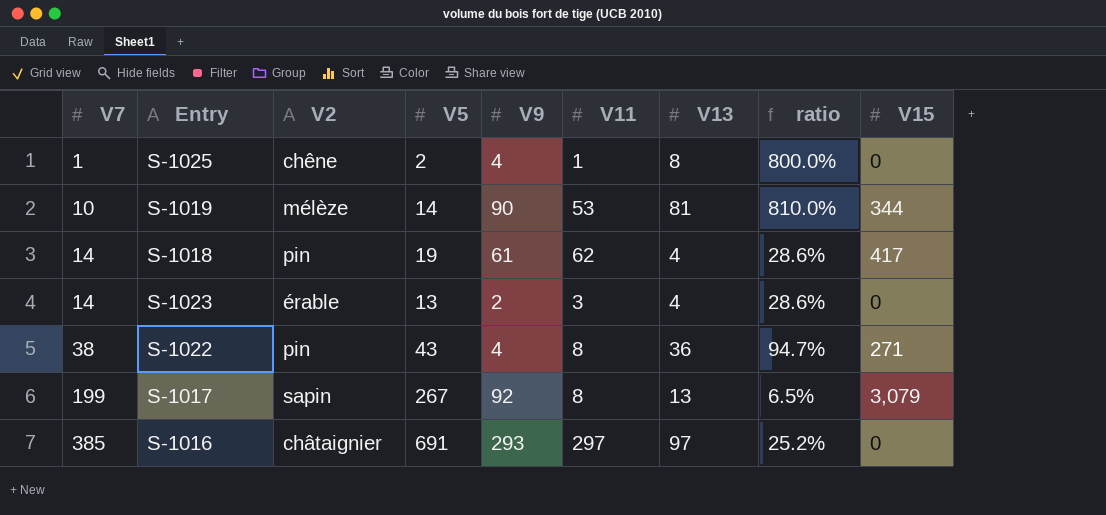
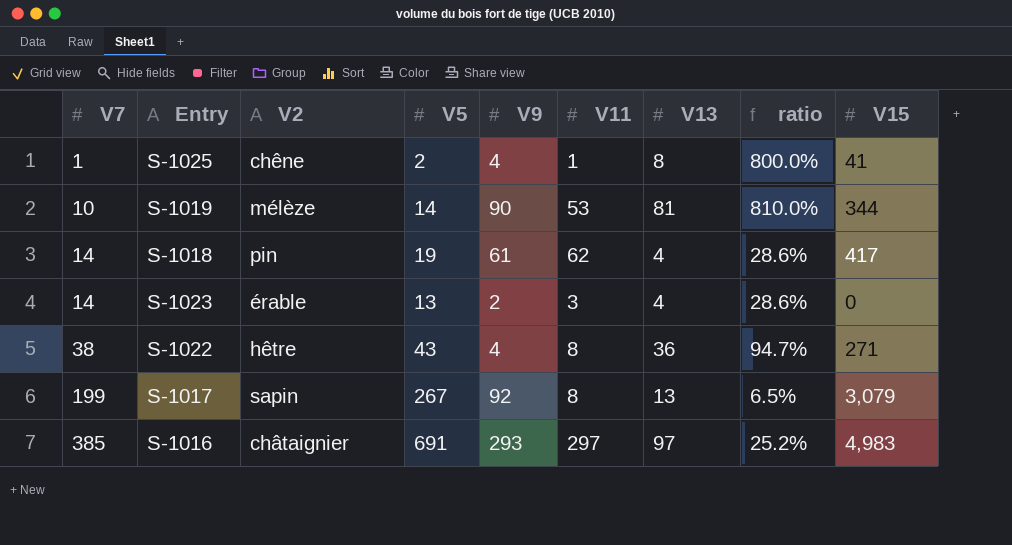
S-1025 | V15: 0 -> 41
S-1022 | V2: pin -> hêtre
S-1016 | V15: 0 -> 4,983

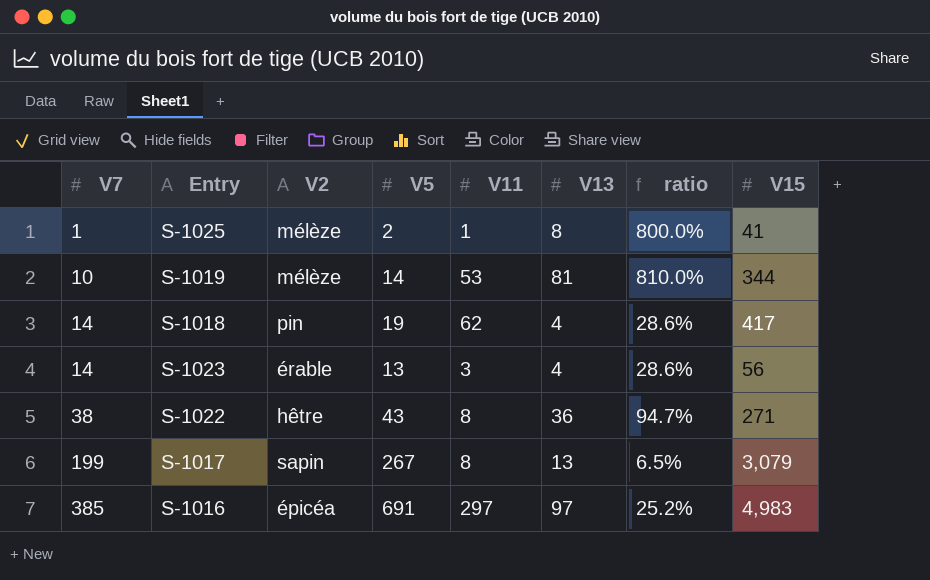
column V9 | position: 5 -> none
S-1025 | V2: chêne -> mélèze
S-1023 | V15: 0 -> 56
S-1016 | V2: châtaignier -> épicéa

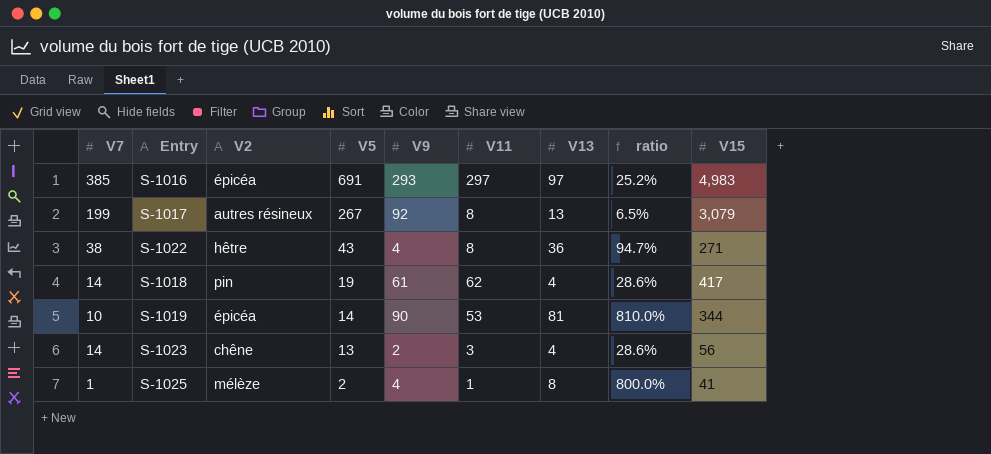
row order: V7 ascending -> V5 descending
column V9 | position: none -> 5
S-1017 | V2: sapin -> autres résineux
S-1019 | V2: mélèze -> épicéa
S-1023 | V2: érable -> chêne

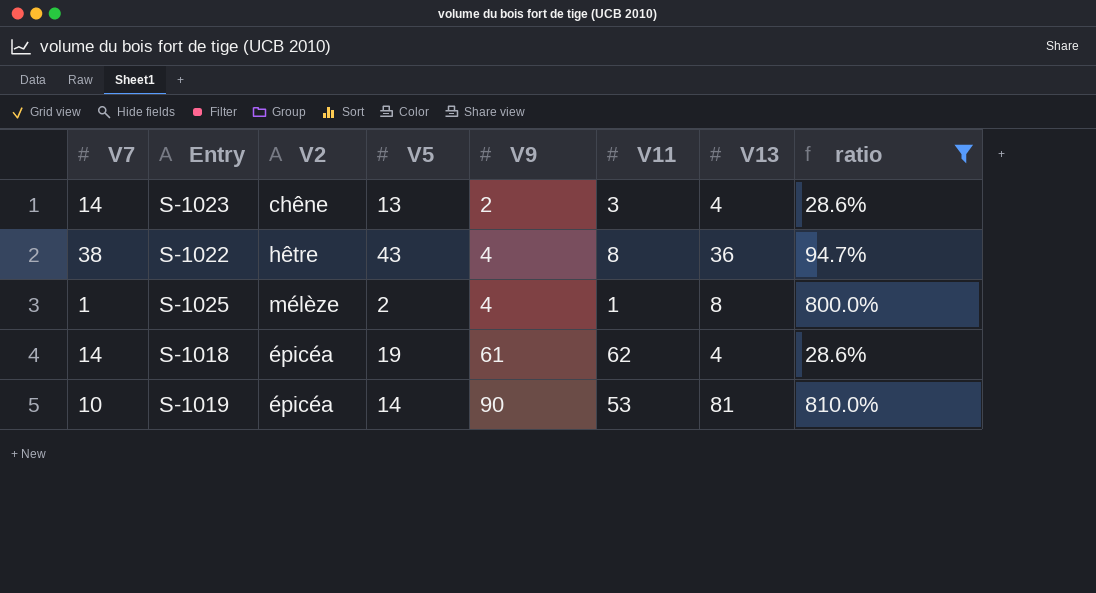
filter: none -> ratio >= 28.6%
row order: V5 descending -> V9 ascending
column V15 | position: 9 -> none
S-1018 | V2: pin -> épicéa

